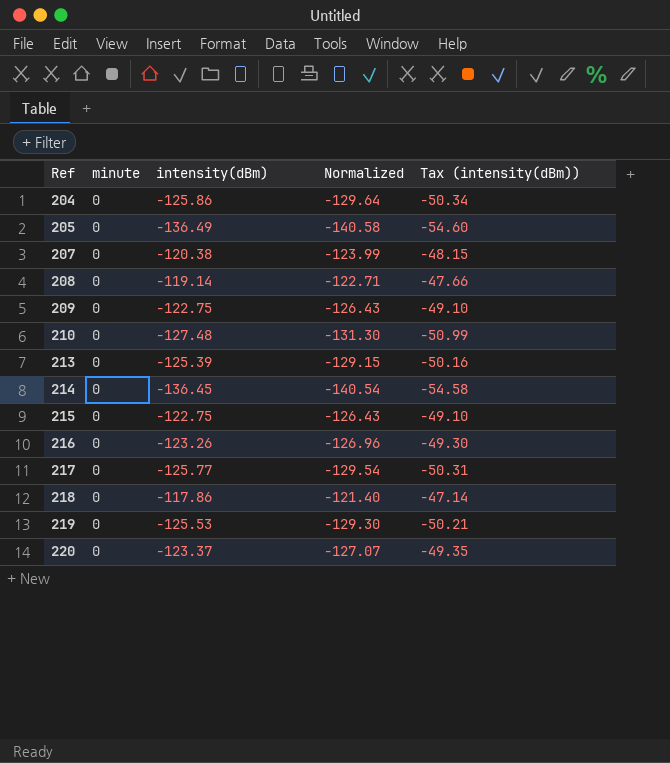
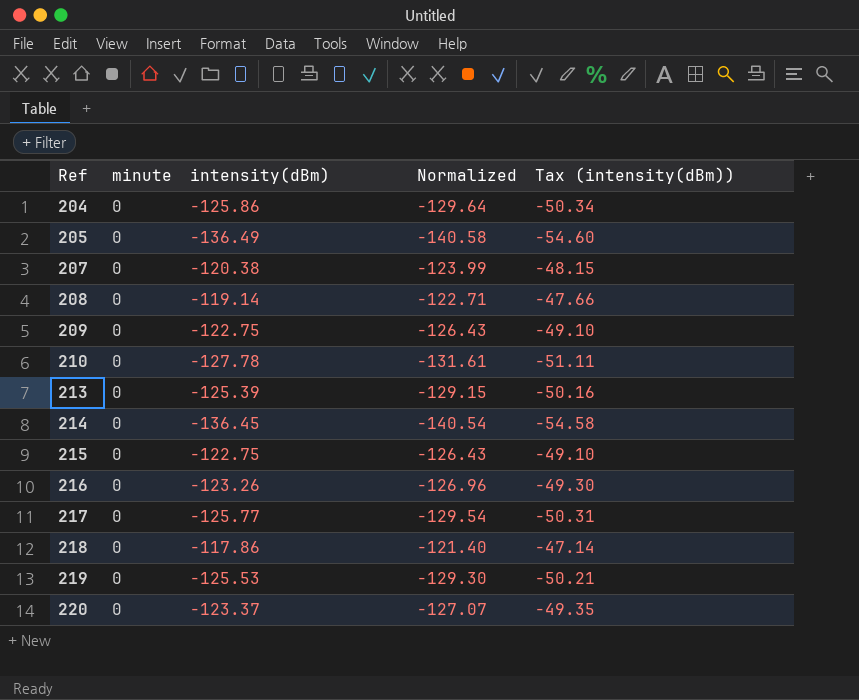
210 | intensity(dBm): -127.48 -> -127.78
210 | Normalized: -131.30 -> -131.61
210 | Tax (intensity(dBm)): -50.99 -> -51.11

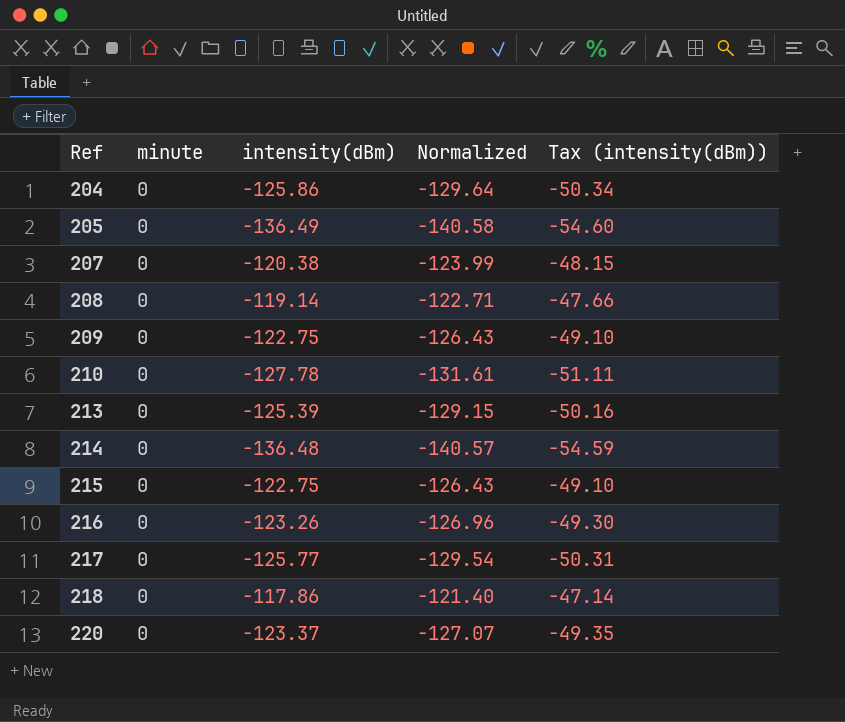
row 219: 0 | -125.53 | -129.30 | -50.21 -> none
214 | intensity(dBm): -136.45 -> -136.48
214 | Normalized: -140.54 -> -140.57
214 | Tax (intensity(dBm)): -54.58 -> -54.59

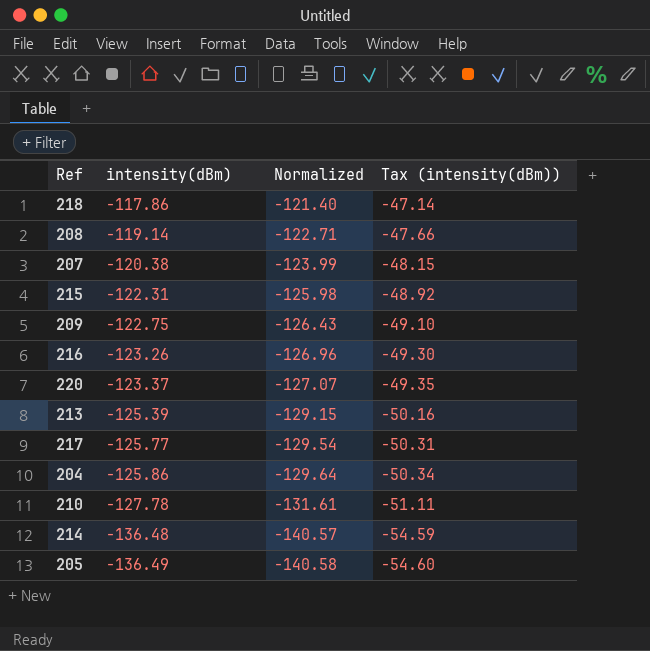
row order: Ref ascending -> intensity(dBm) descending
column minute | position: 2 -> none
215 | intensity(dBm): -122.75 -> -122.31
215 | Normalized: -126.43 -> -125.98
215 | Tax (intensity(dBm)): -49.10 -> -48.92

